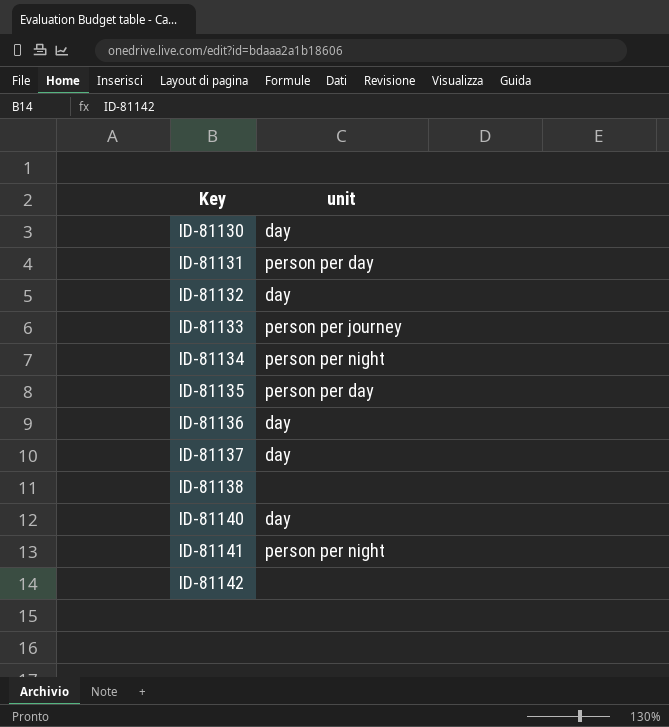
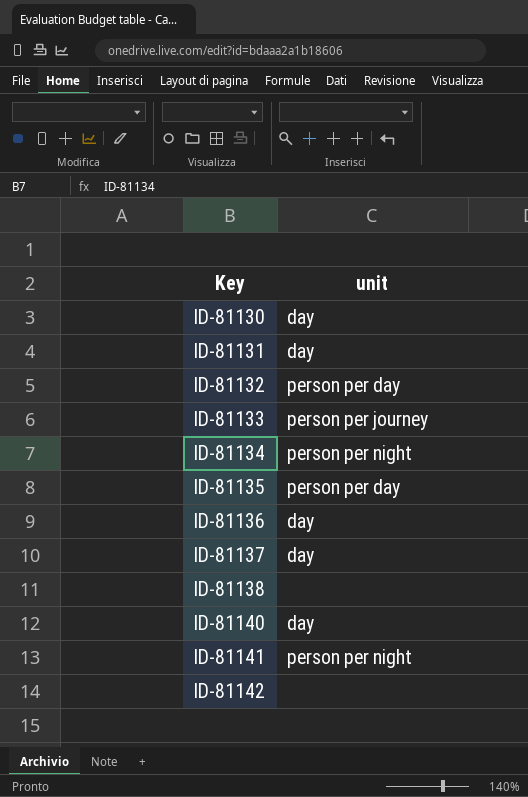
ID-81131 | unit: person per day -> day
ID-81132 | unit: day -> person per day

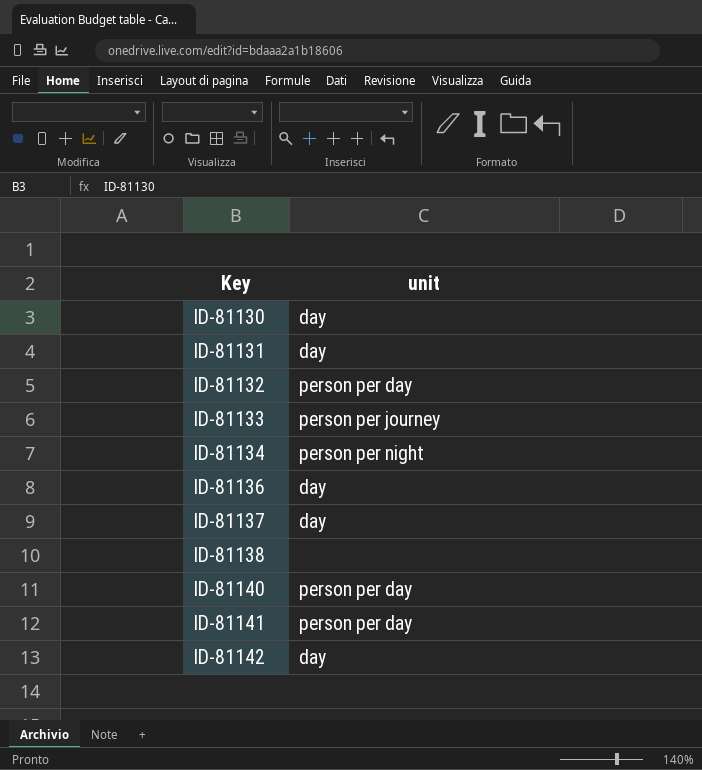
row ID-81135: person per day -> none
ID-81140 | unit: day -> person per day
ID-81141 | unit: person per night -> person per day
ID-81142 | unit: none -> day

